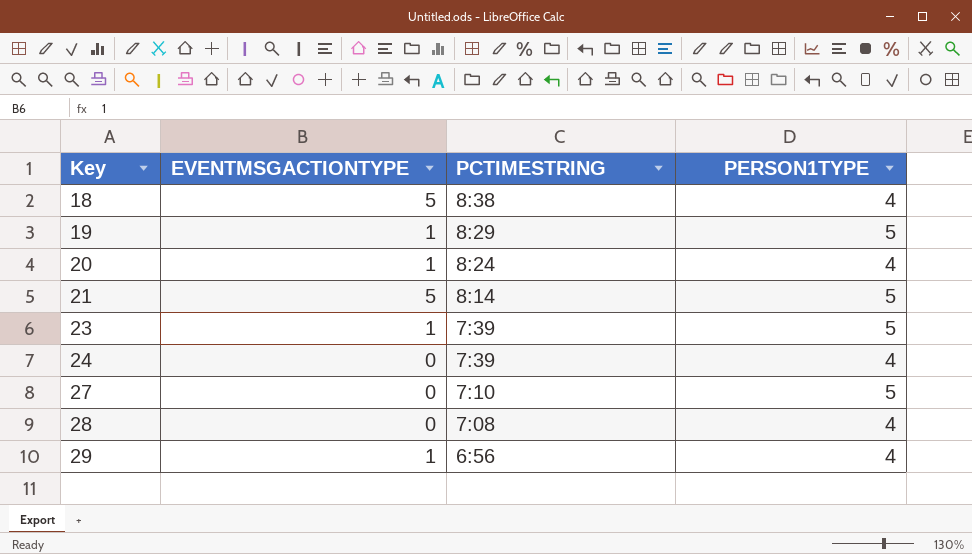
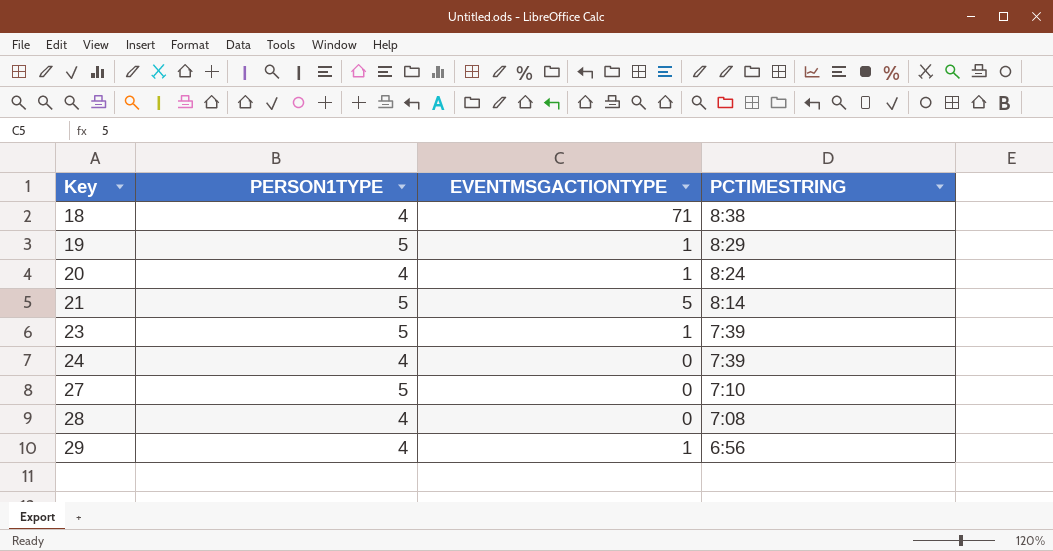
column PERSON1TYPE | position: 4 -> 2
18 | EVENTMSGACTIONTYPE: 5 -> 71

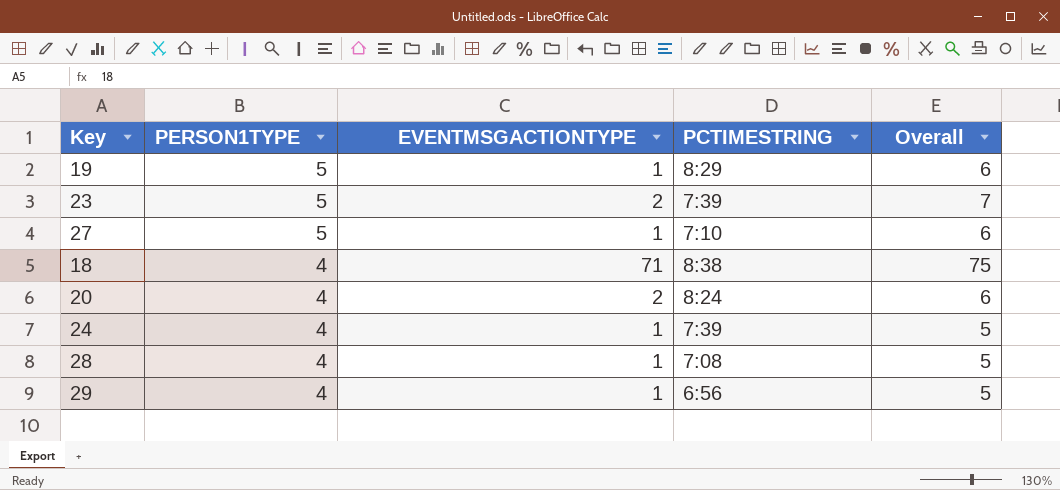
row order: Key ascending -> PERSON1TYPE descending
column Overall | formula: none -> [PERSON1TYPE] + [EVENTMSGACTIONTYPE]
row 21: 5 | 5 | 8:14 -> none
23 | EVENTMSGACTIONTYPE: 1 -> 2
27 | EVENTMSGACTIONTYPE: 0 -> 1
20 | EVENTMSGACTIONTYPE: 1 -> 2
24 | EVENTMSGACTIONTYPE: 0 -> 1
28 | EVENTMSGACTIONTYPE: 0 -> 1

